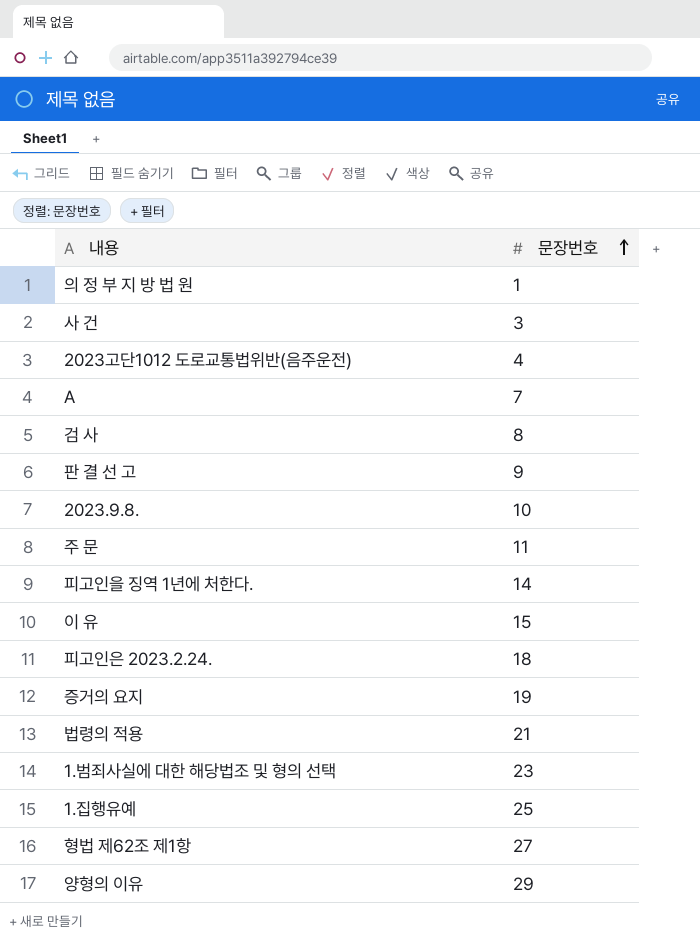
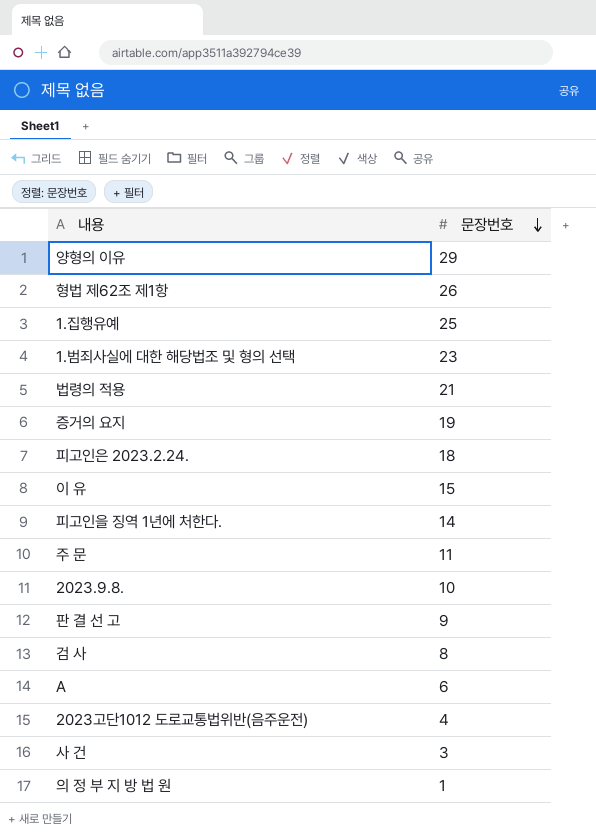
row order: 문장번호 ascending -> 문장번호 descending
형법 제62조 제1항 | 문장번호: 27 -> 26
A | 문장번호: 7 -> 6

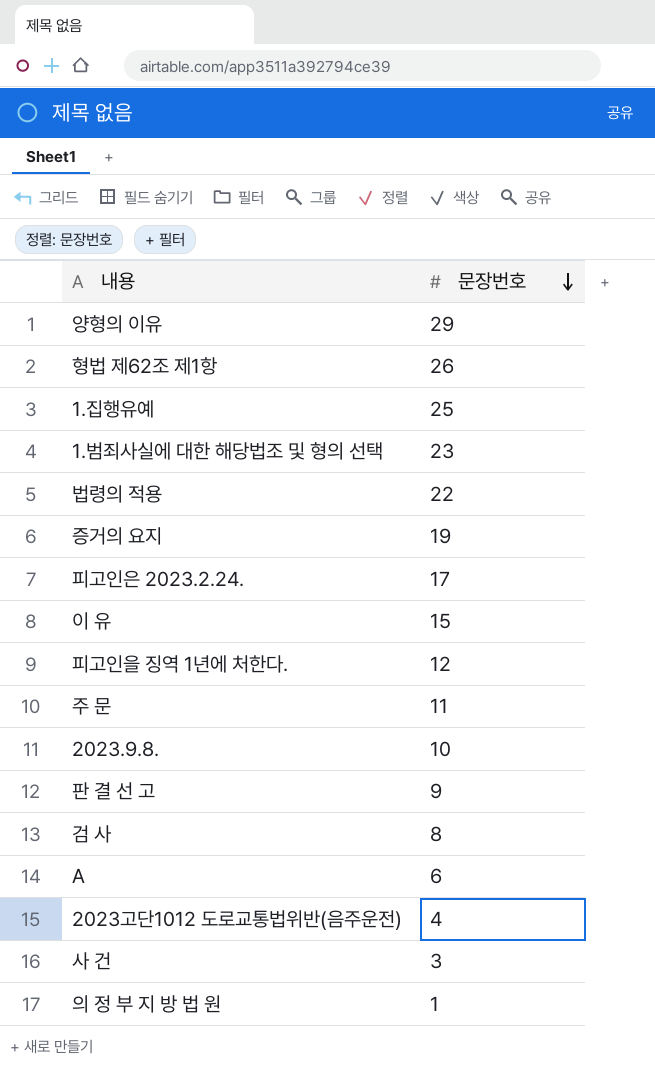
법령의 적용 | 문장번호: 21 -> 22
피고인은 2023.2.24. | 문장번호: 18 -> 17
피고인을 징역 1년에 처한다. | 문장번호: 14 -> 12

